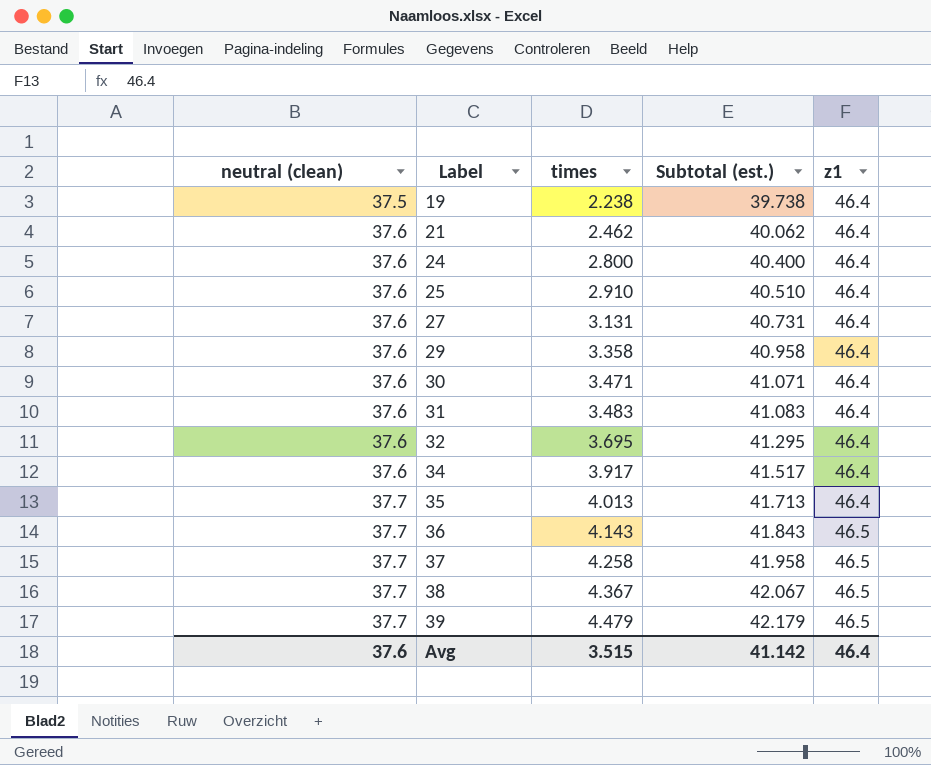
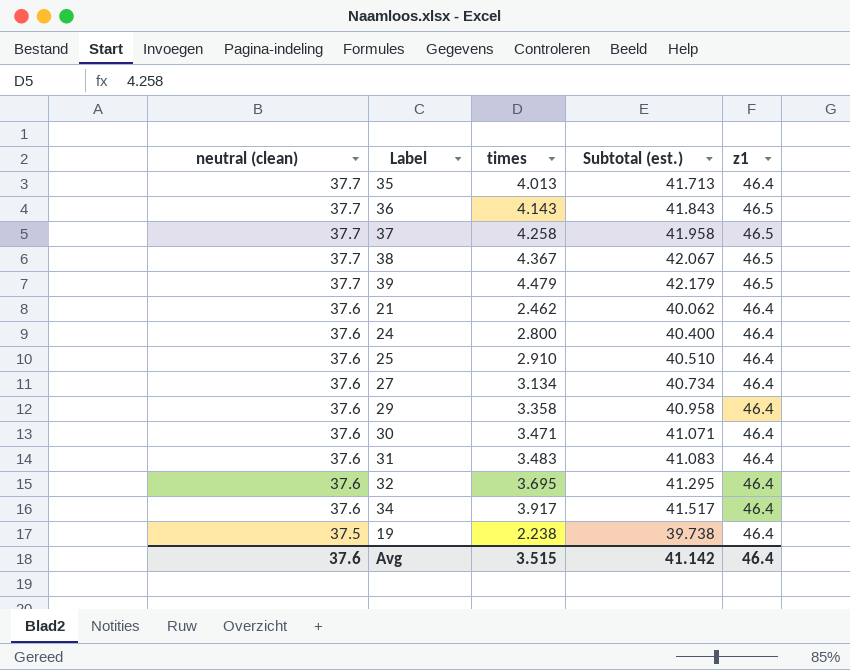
row order: neutral (clean) ascending -> neutral (clean) descending
27 | times: 3.131 -> 3.134
27 | Subtotal (est.): 40.731 -> 40.734

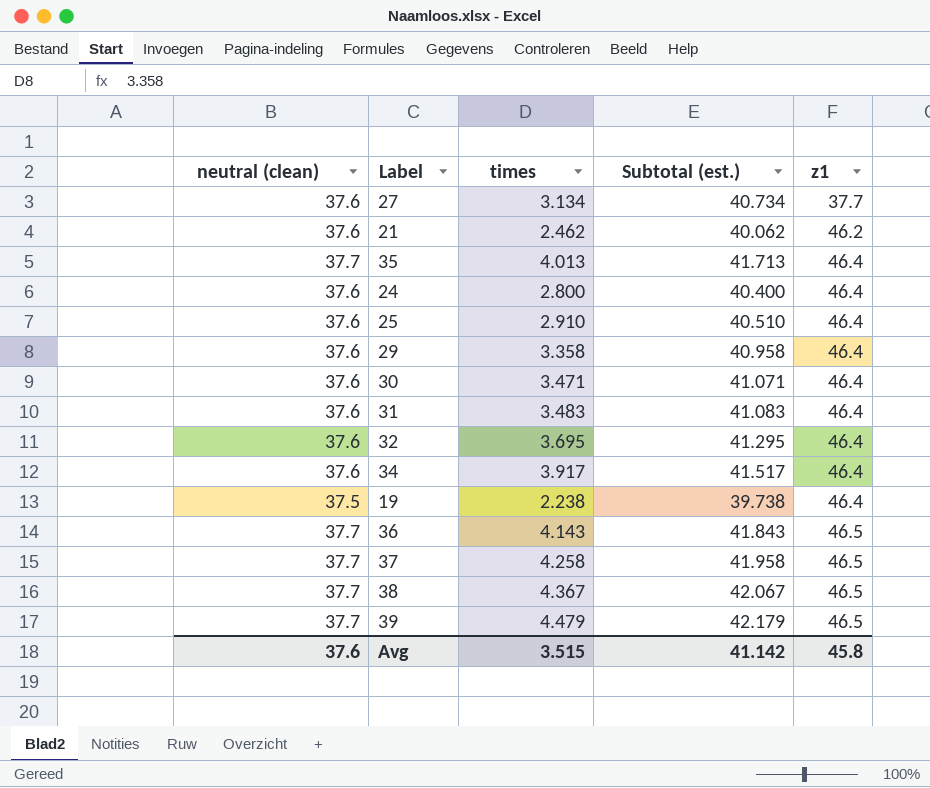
row order: neutral (clean) descending -> z1 ascending
27 | z1: 46.4 -> 37.7
21 | z1: 46.4 -> 46.2
Avg | z1: 46.4 -> 45.8

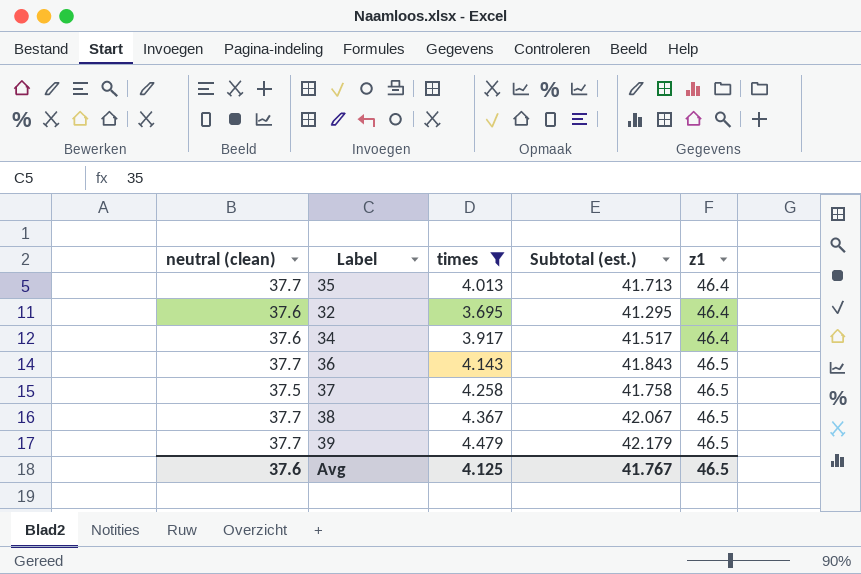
filter: none -> times >= 3.695
37 | neutral (clean): 37.7 -> 37.5
37 | Subtotal (est.): 41.958 -> 41.758
Avg | times: 3.515 -> 4.125
Avg | Subtotal (est.): 41.142 -> 41.767
Avg | z1: 45.8 -> 46.5

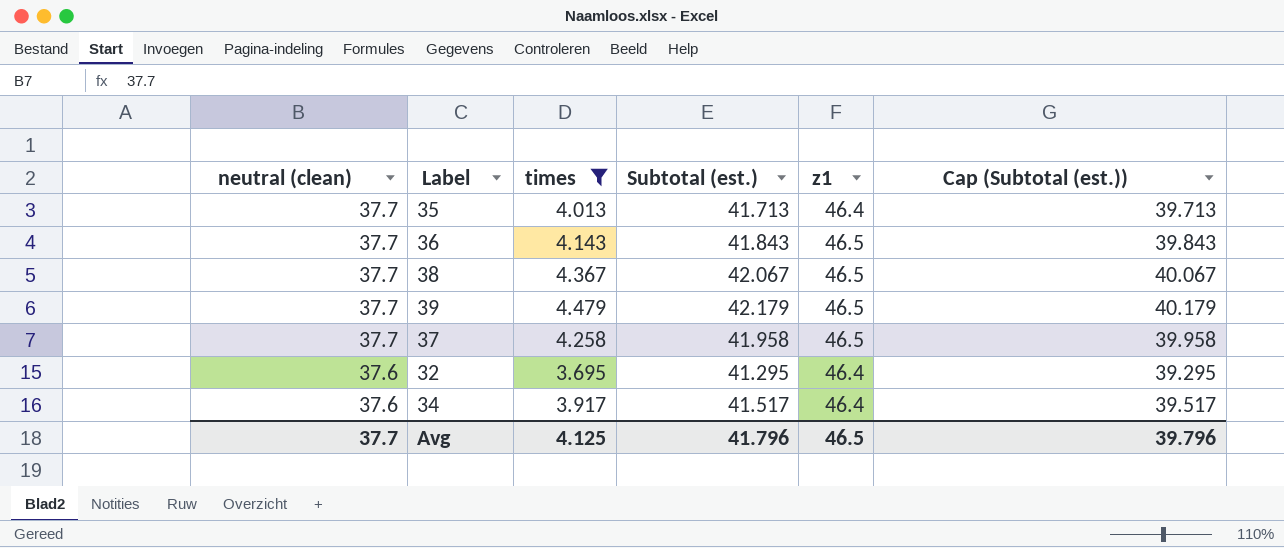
row order: z1 ascending -> neutral (clean) descending
column Cap (Subtotal (est.)) | formula: none -> [Subtotal (est.)] - 2
37 | neutral (clean): 37.5 -> 37.7
37 | Subtotal (est.): 41.758 -> 41.958
Avg | neutral (clean): 37.6 -> 37.7
Avg | Subtotal (est.): 41.767 -> 41.796

